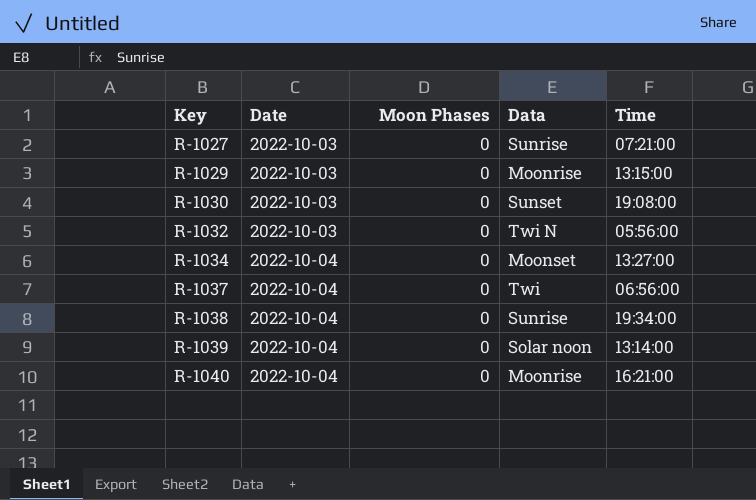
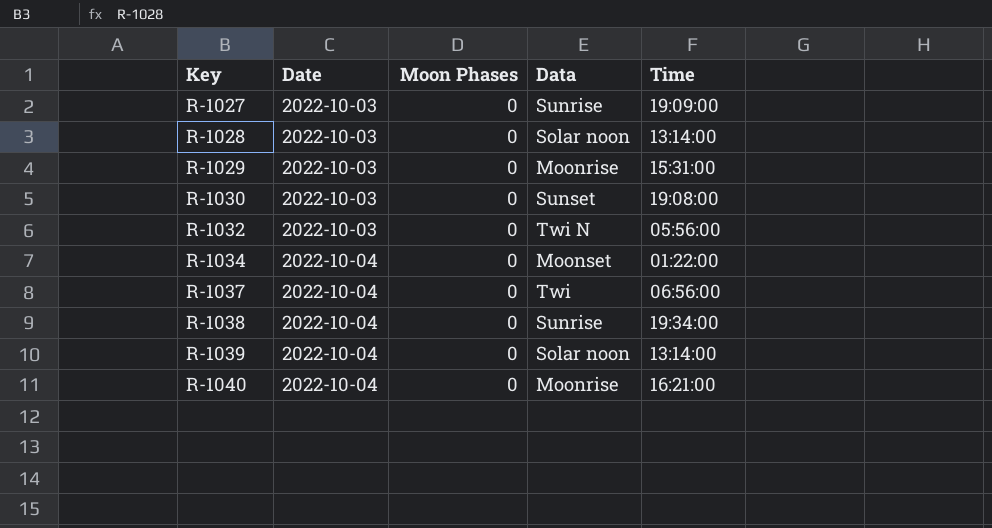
R-1027 | Time: 07:21:00 -> 19:09:00
row R-1028: none -> 2022-10-03 | 0 | Solar noon | 13:14:00
R-1029 | Time: 13:15:00 -> 15:31:00
R-1034 | Time: 13:27:00 -> 01:22:00

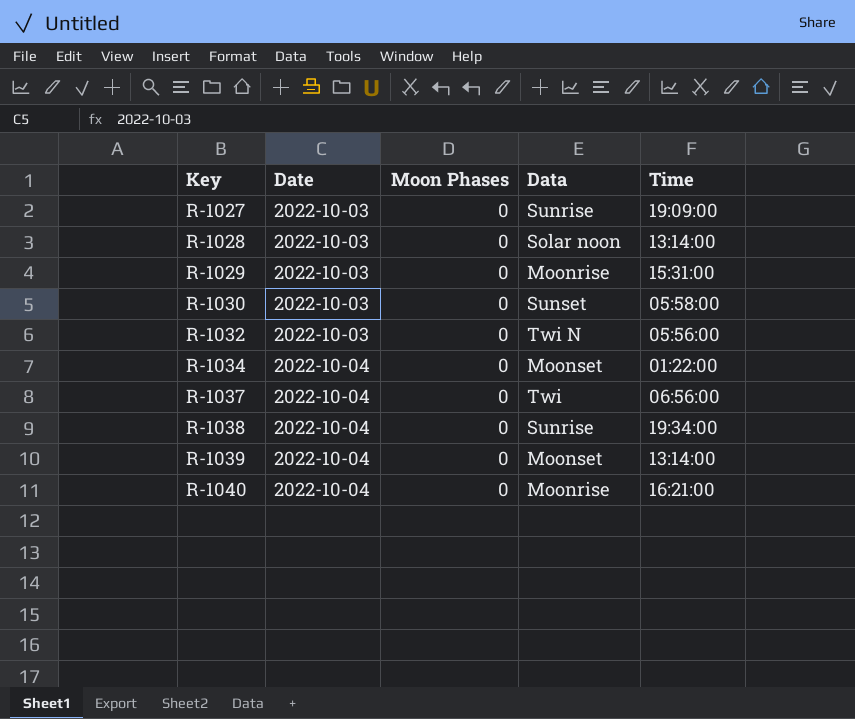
R-1030 | Time: 19:08:00 -> 05:58:00
R-1039 | Data: Solar noon -> Moonset

